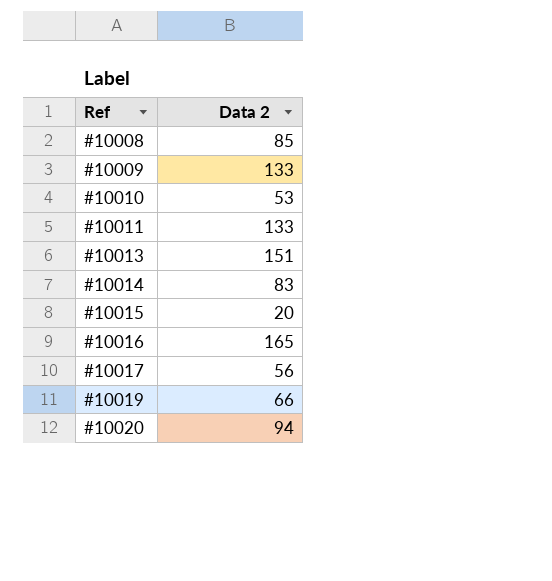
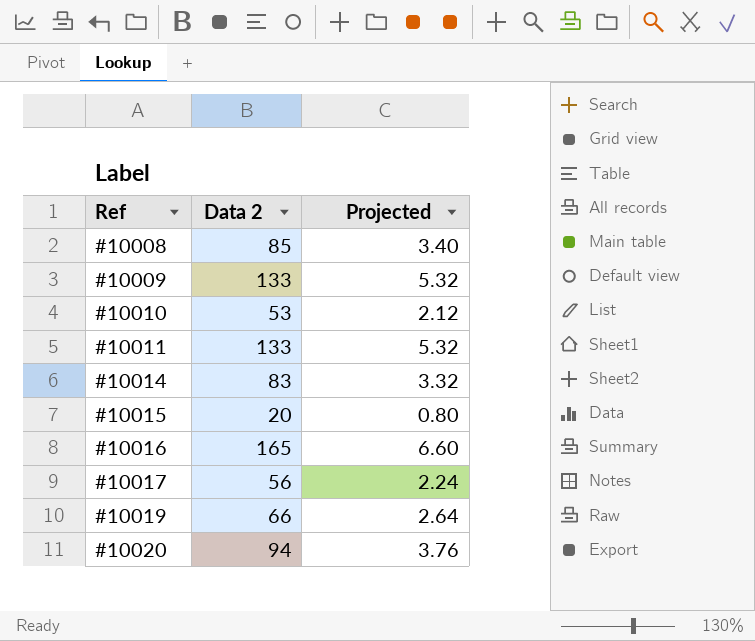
column Projected | formula: none -> [Data 2] * 0.04
row #10013: 151 -> none

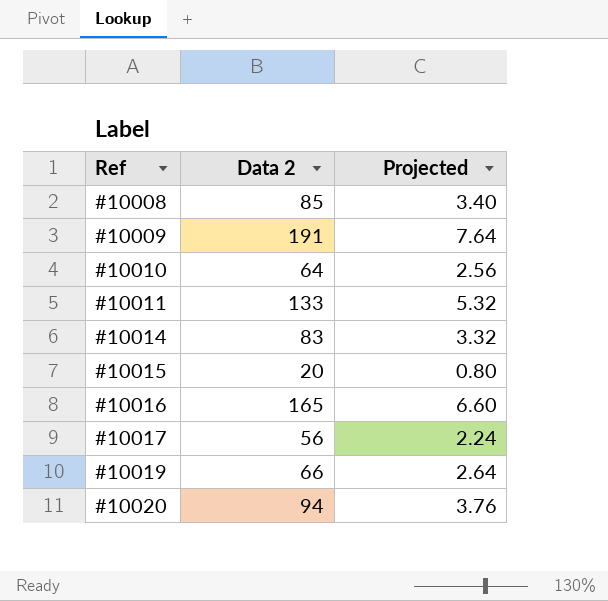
#10009 | Data 2: 133 -> 191
#10009 | Projected: 5.32 -> 7.64
#10010 | Data 2: 53 -> 64
#10010 | Projected: 2.12 -> 2.56

